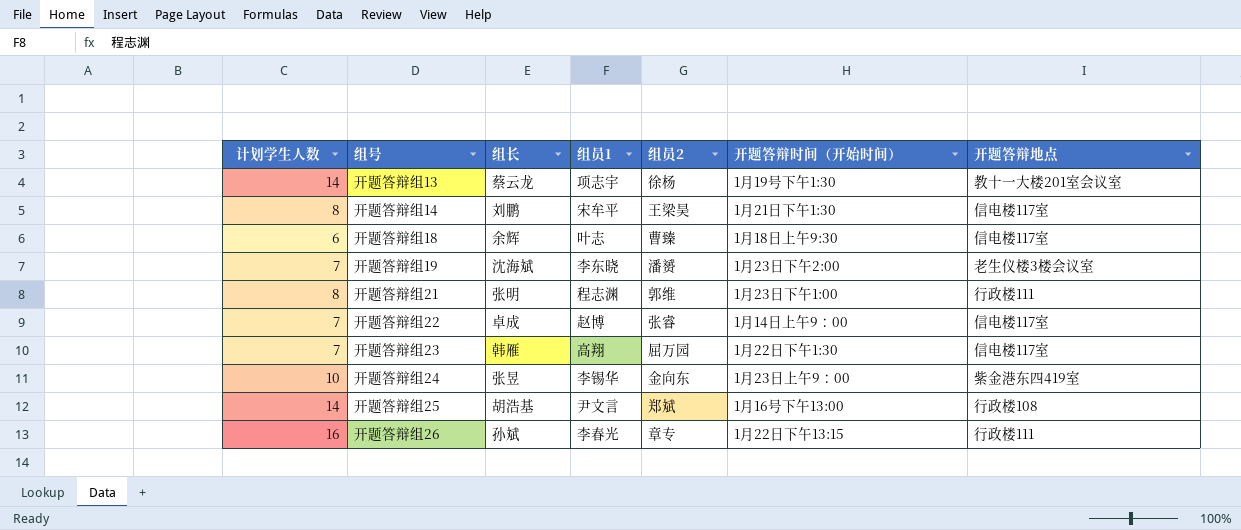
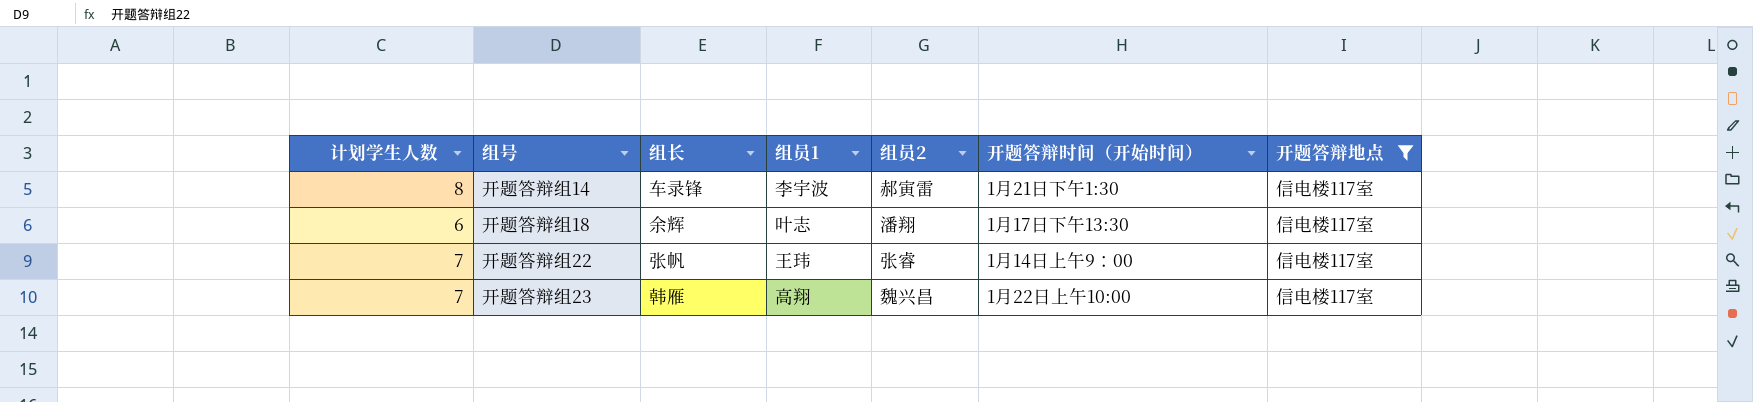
filter: none -> 开题答辩地点 = 信电楼117室
开题答辩组14 | 组长: 刘鹏 -> 车录锋
开题答辩组14 | 组员1: 宋牟平 -> 李宇波
开题答辩组14 | 组员2: 王梁昊 -> 郝寅雷
开题答辩组18 | 组员2: 曹臻 -> 潘翔
开题答辩组18 | 开题答辩时间（开始时间）: 1月18日上午9:30 -> 1月17日下午13:30
开题答辩组22 | 组长: 卓成 -> 张帆
开题答辩组22 | 组员1: 赵博 -> 王玮
开题答辩组23 | 组员2: 屈万园 -> 魏兴昌
开题答辩组23 | 开题答辩时间（开始时间）: 1月22日下午1:30 -> 1月22日上午10:00

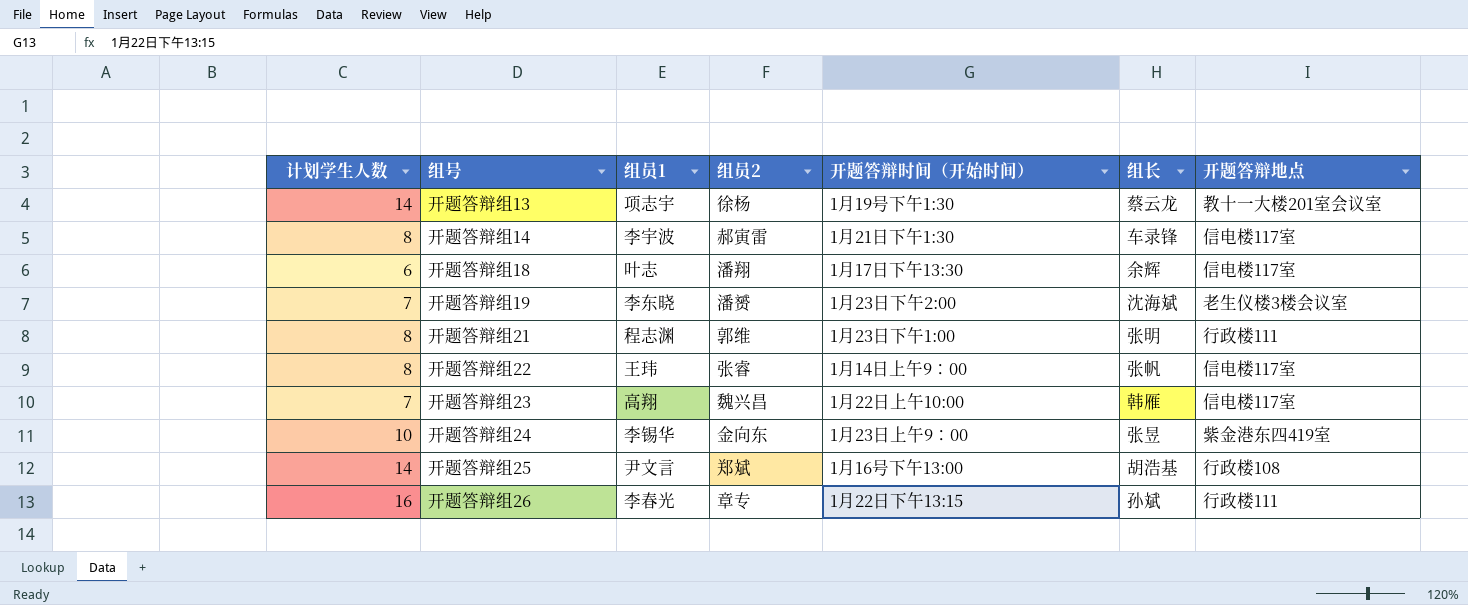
filter: 开题答辩地点 = 信电楼117室 -> none
column 组长 | position: 3 -> 6
开题答辩组22 | 计划学生人数: 7 -> 8

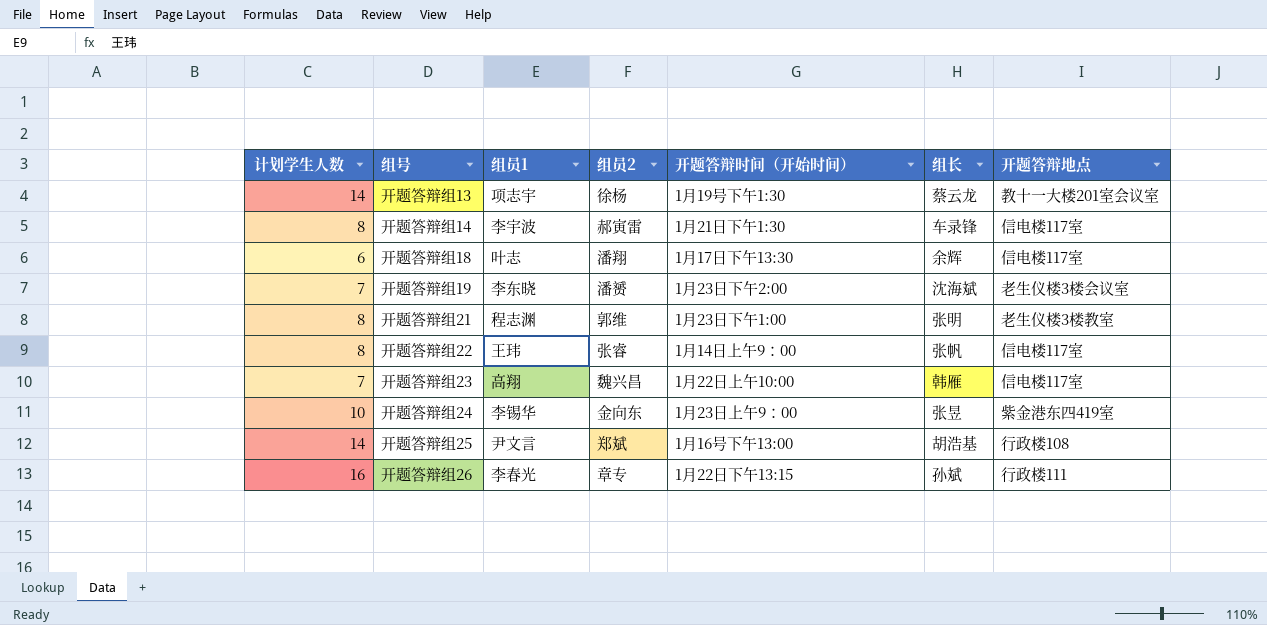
开题答辩组21 | 开题答辩地点: 行政楼111 -> 老生仪楼3楼教室

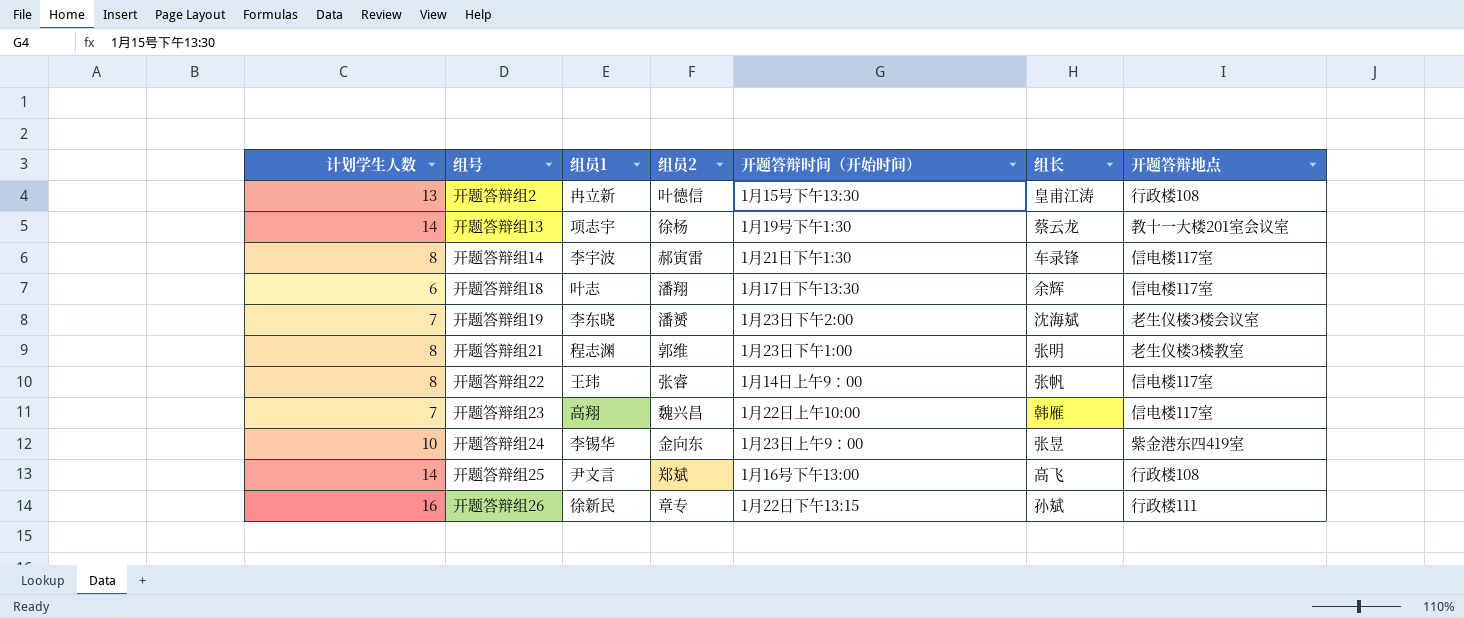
row 开题答辩组2: none -> 13 | 冉立新 | 叶德信 | 1月15号下午13:30 | 皇甫江涛 | 行政楼108
开题答辩组25 | 组长: 胡浩基 -> 高飞
开题答辩组26 | 组员1: 李春光 -> 徐新民

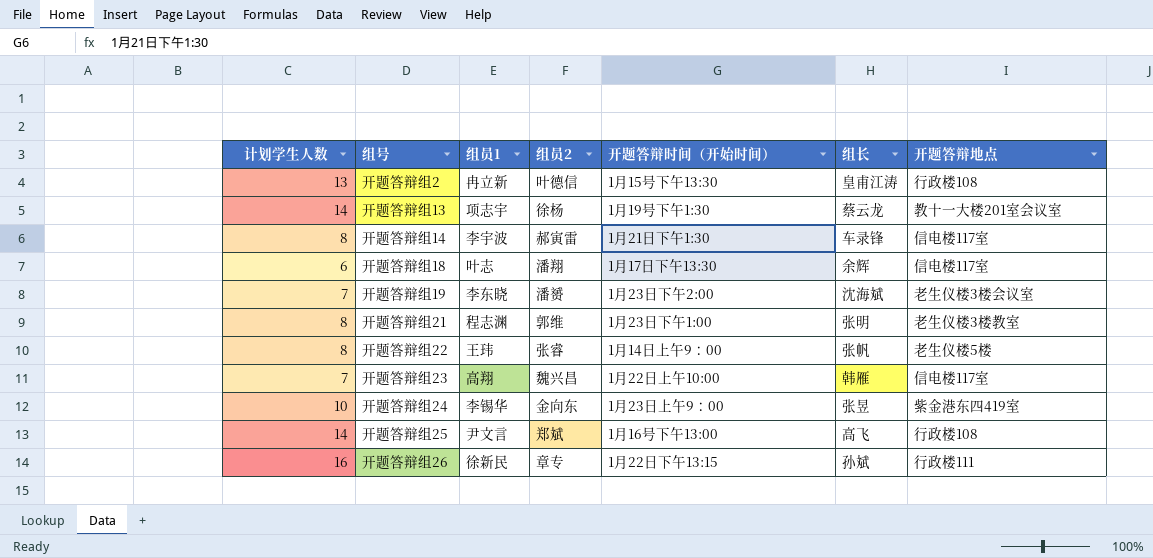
开题答辩组22 | 开题答辩地点: 信电楼117室 -> 老生仪楼5楼

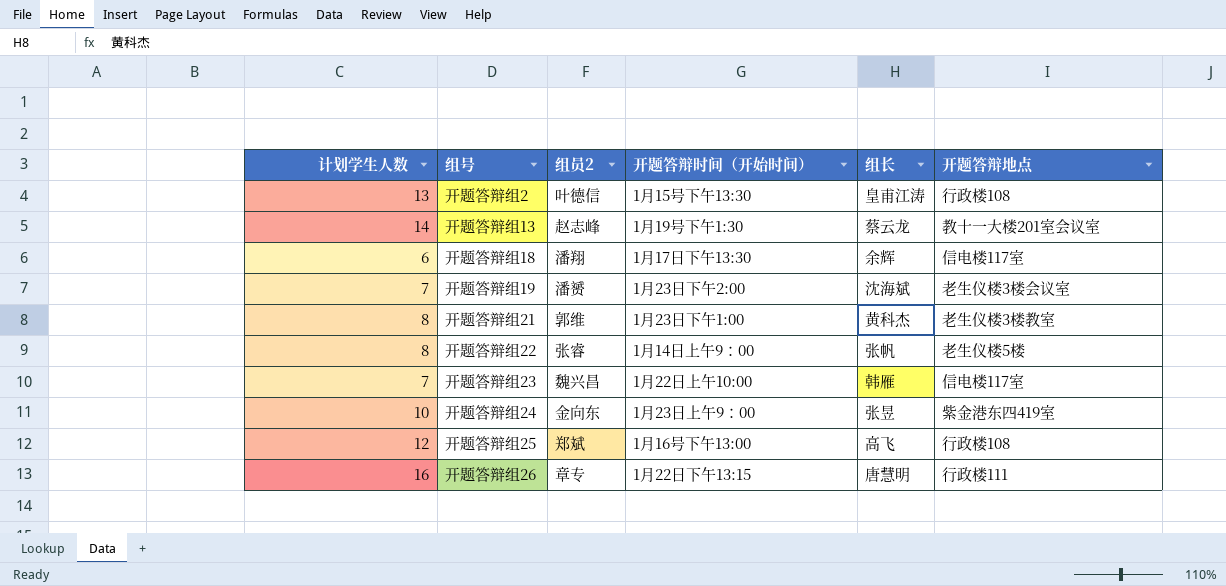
column 组员1 | position: 3 -> none
row 开题答辩组14: 8 | 李宇波 | 郝寅雷 | 1月21日下午1:30 | 车录锋 | 信电楼117室 -> none
开题答辩组13 | 组员2: 徐杨 -> 赵志峰
开题答辩组21 | 组长: 张明 -> 黄科杰
开题答辩组25 | 计划学生人数: 14 -> 12
开题答辩组26 | 组长: 孙斌 -> 唐慧明

